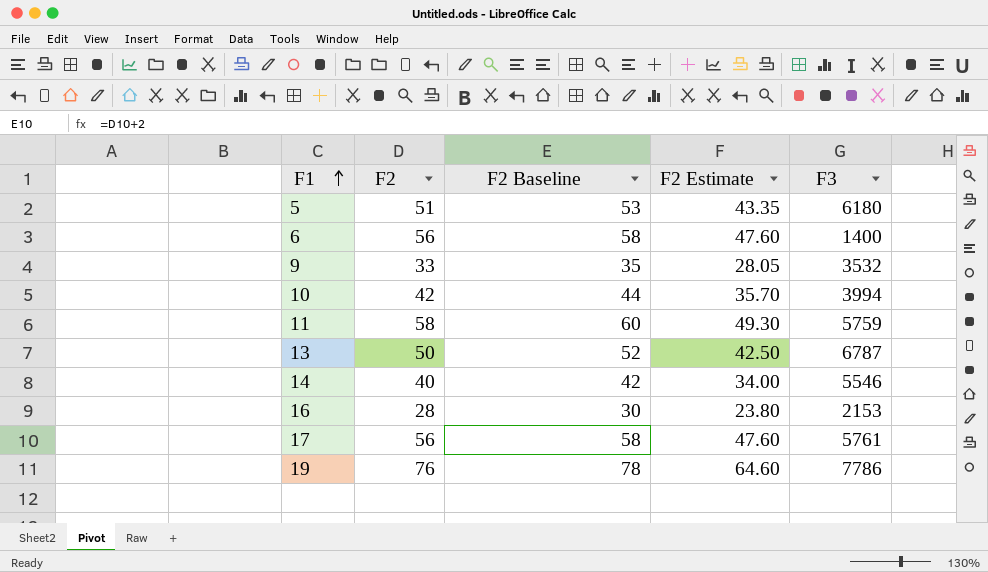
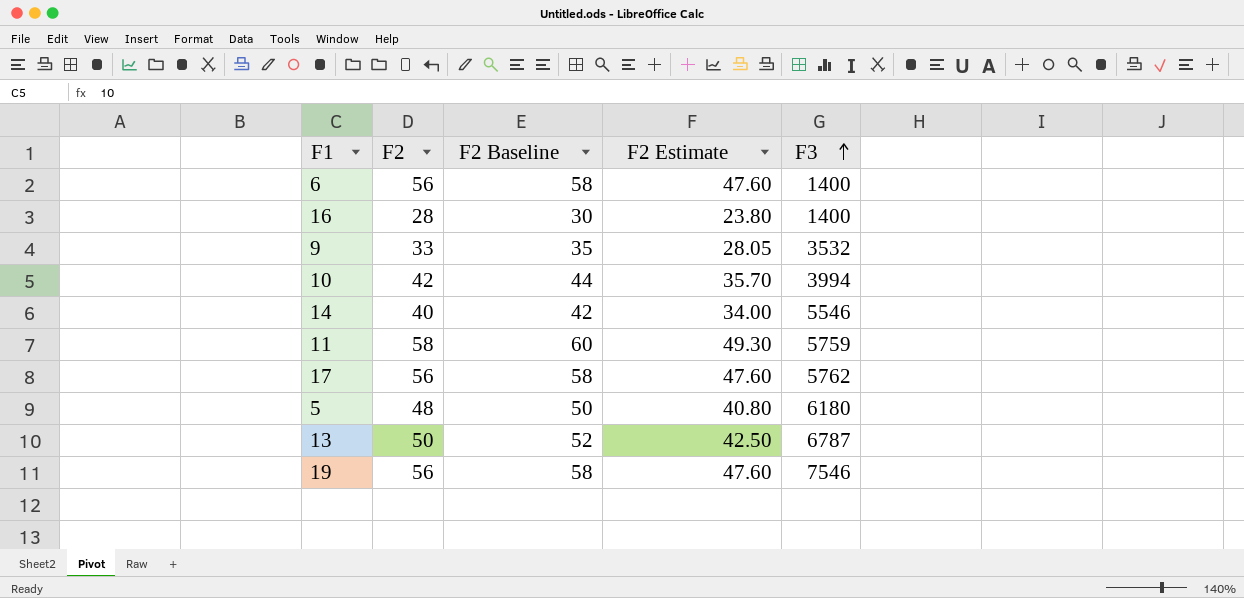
row order: F1 ascending -> F3 ascending
16 | F3: 2153 -> 1400
17 | F3: 5761 -> 5762
5 | F2: 51 -> 48
5 | F2 Baseline: 53 -> 50
5 | F2 Estimate: 43.35 -> 40.80
19 | F2: 76 -> 56
19 | F2 Baseline: 78 -> 58
19 | F2 Estimate: 64.60 -> 47.60
19 | F3: 7786 -> 7546

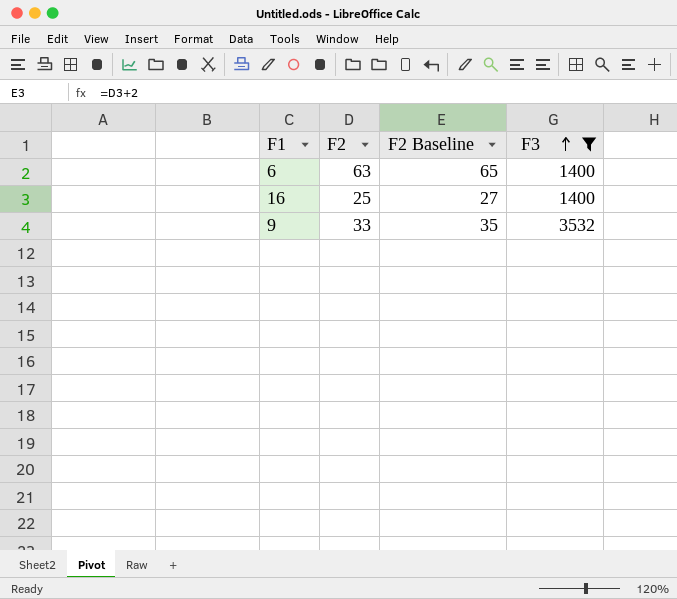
filter: none -> F3 <= 3532
column F2 Estimate | formula: [F2] * 0.85 -> none
6 | F2: 56 -> 63
6 | F2 Baseline: 58 -> 65
16 | F2: 28 -> 25
16 | F2 Baseline: 30 -> 27

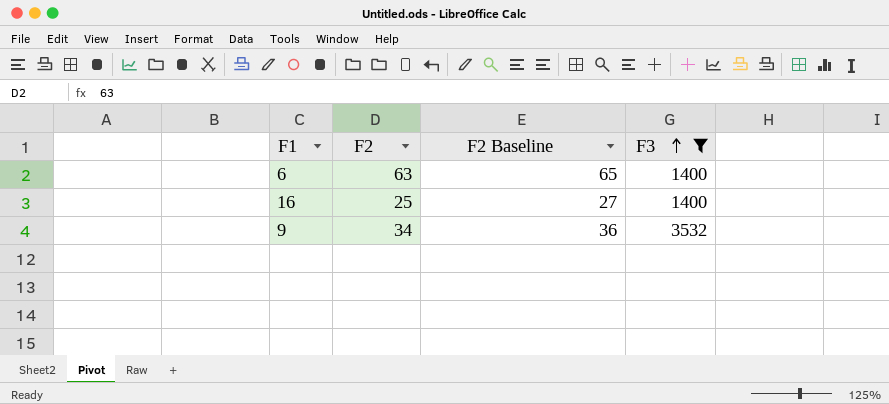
9 | F2: 33 -> 34
9 | F2 Baseline: 35 -> 36

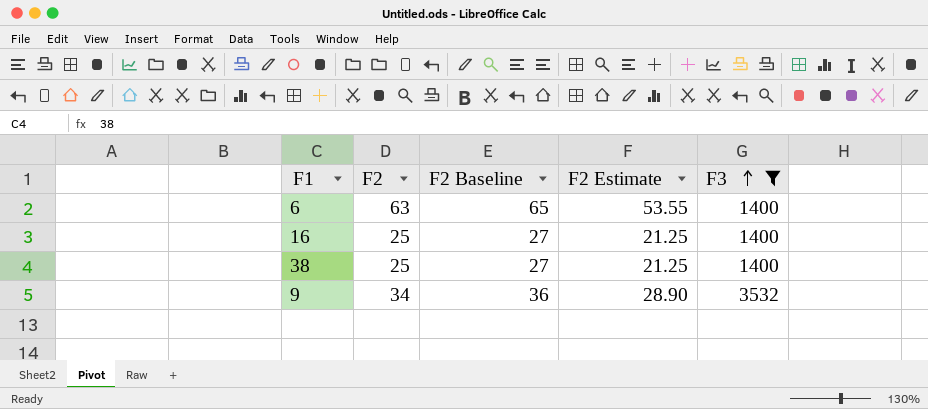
column F2 Estimate | formula: none -> [F2] * 0.85
row 38: none -> 25 | 27 | 21.25 | 1400

